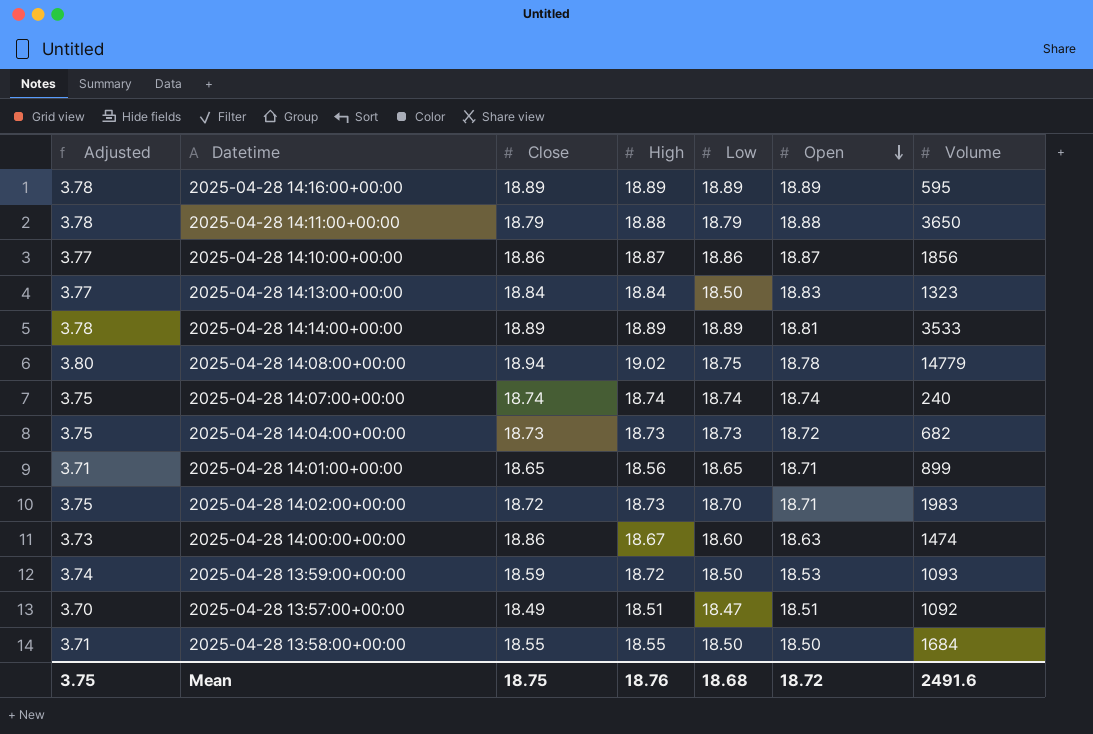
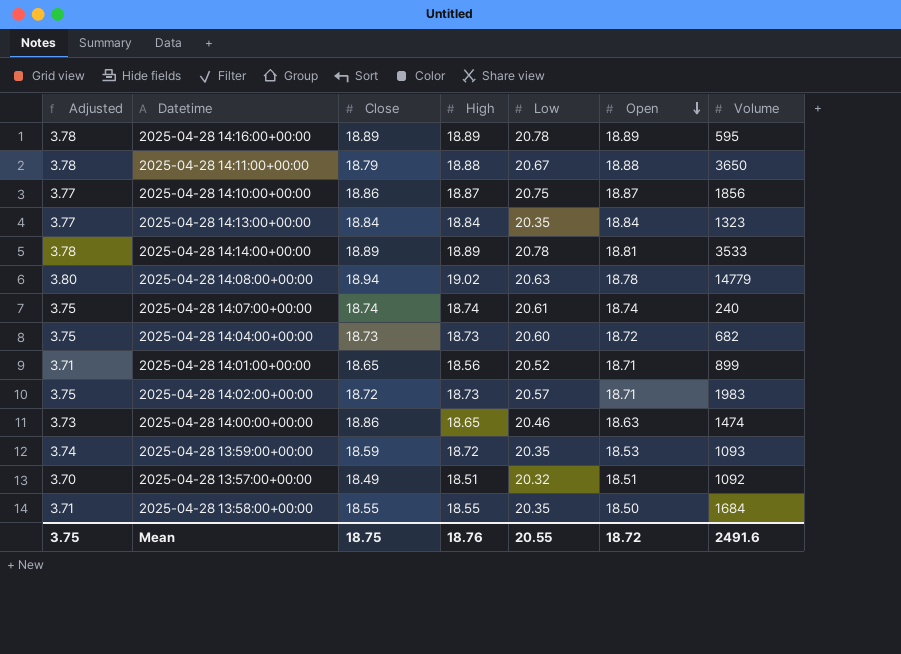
2025-04-28 14:16:00+00:00 | Low: 18.89 -> 20.78
2025-04-28 14:11:00+00:00 | Low: 18.79 -> 20.67
2025-04-28 14:10:00+00:00 | Low: 18.86 -> 20.75
2025-04-28 14:13:00+00:00 | Low: 18.50 -> 20.35
2025-04-28 14:13:00+00:00 | Open: 18.83 -> 18.84
2025-04-28 14:14:00+00:00 | Low: 18.89 -> 20.78
2025-04-28 14:08:00+00:00 | Low: 18.75 -> 20.63
2025-04-28 14:07:00+00:00 | Low: 18.74 -> 20.61
2025-04-28 14:04:00+00:00 | Low: 18.73 -> 20.60
2025-04-28 14:01:00+00:00 | Low: 18.65 -> 20.52
2025-04-28 14:02:00+00:00 | Low: 18.70 -> 20.57
2025-04-28 14:00:00+00:00 | High: 18.67 -> 18.65
2025-04-28 14:00:00+00:00 | Low: 18.60 -> 20.46
2025-04-28 13:59:00+00:00 | Low: 18.50 -> 20.35
2025-04-28 13:57:00+00:00 | Low: 18.47 -> 20.32
2025-04-28 13:58:00+00:00 | Low: 18.50 -> 20.35
Mean | Low: 18.68 -> 20.55

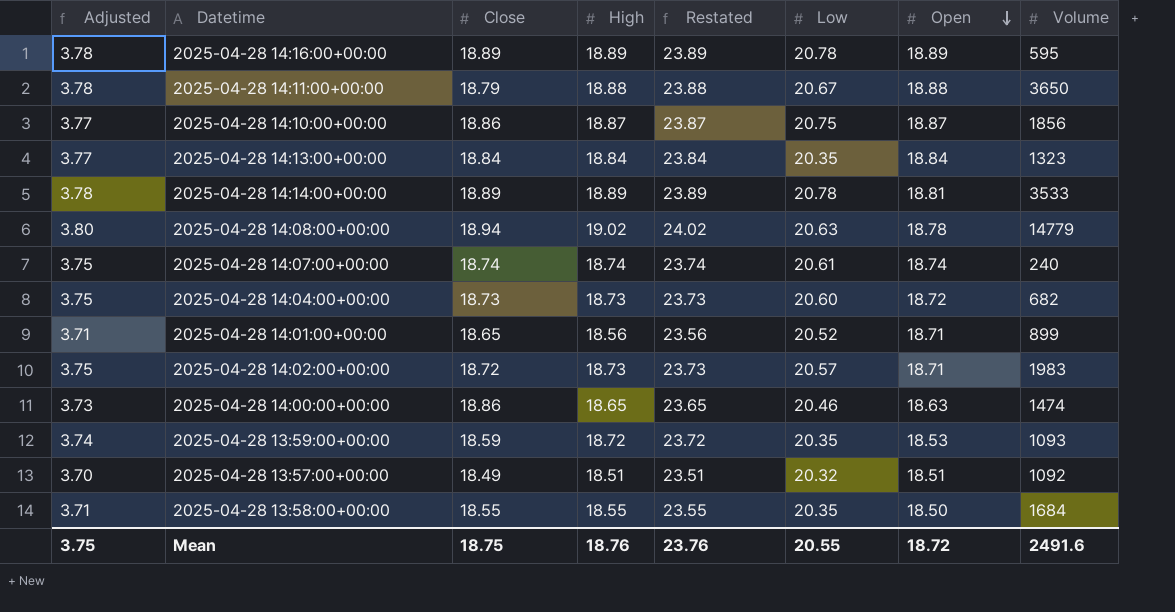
column Restated | formula: none -> [High] + 5

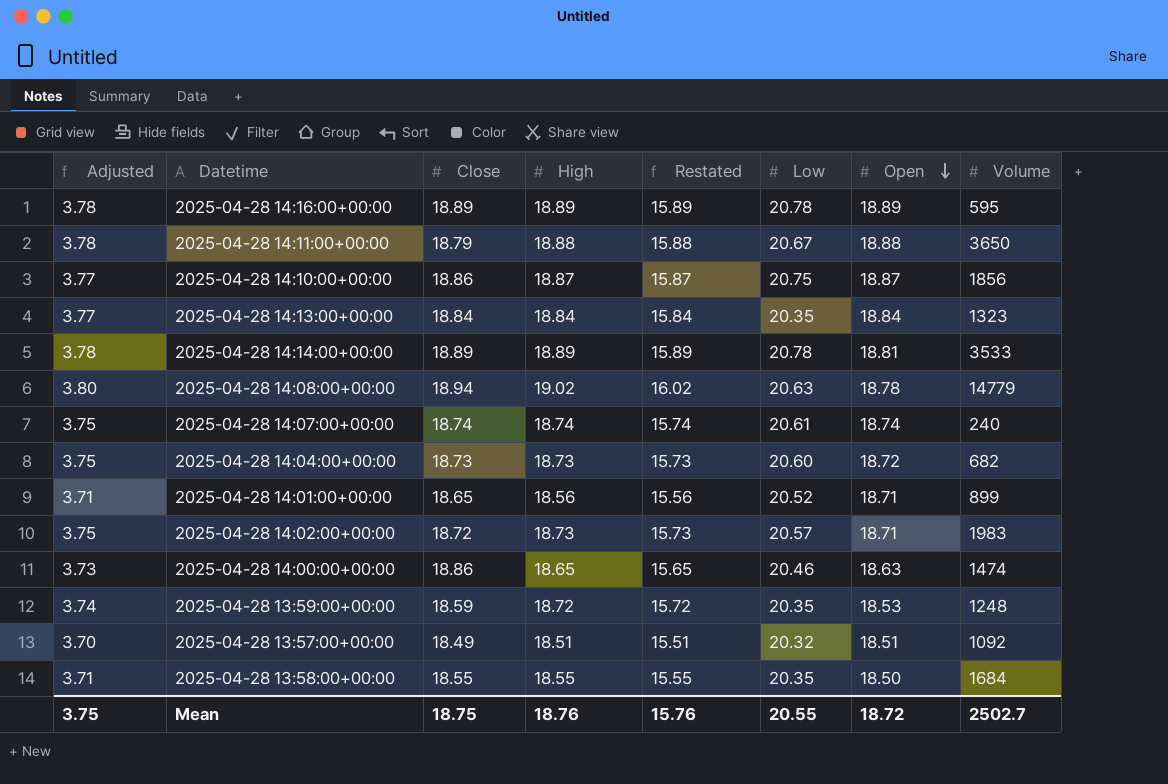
column Restated | formula: [High] + 5 -> [High] - 3
2025-04-28 13:59:00+00:00 | Volume: 1093 -> 1248
Mean | Restated: 23.76 -> 15.76
Mean | Volume: 2491.6 -> 2502.7

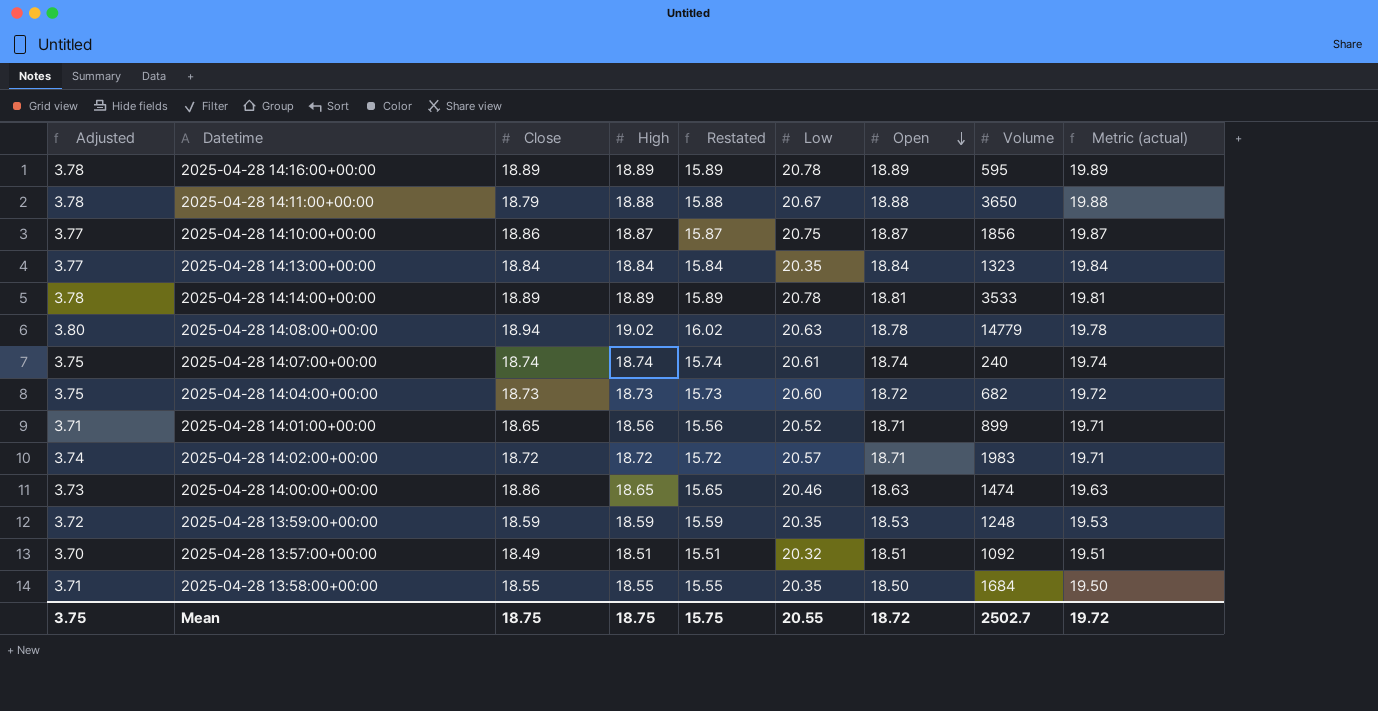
column Metric (actual) | formula: none -> [Open] + 1
2025-04-28 14:02:00+00:00 | Adjusted: 3.75 -> 3.74
2025-04-28 14:02:00+00:00 | High: 18.73 -> 18.72
2025-04-28 14:02:00+00:00 | Restated: 15.73 -> 15.72
2025-04-28 13:59:00+00:00 | Adjusted: 3.74 -> 3.72
2025-04-28 13:59:00+00:00 | High: 18.72 -> 18.59
2025-04-28 13:59:00+00:00 | Restated: 15.72 -> 15.59
Mean | High: 18.76 -> 18.75
Mean | Restated: 15.76 -> 15.75

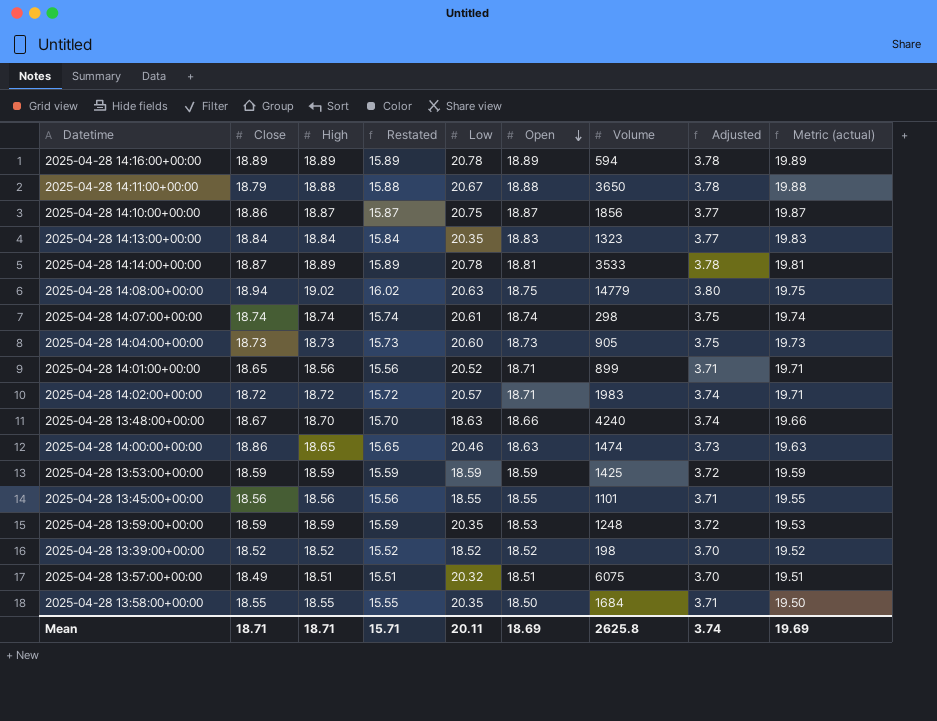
column Adjusted | position: 1 -> 8
2025-04-28 14:16:00+00:00 | Volume: 595 -> 594
2025-04-28 14:13:00+00:00 | Open: 18.84 -> 18.83
2025-04-28 14:13:00+00:00 | Metric (actual): 19.84 -> 19.83
2025-04-28 14:14:00+00:00 | Close: 18.89 -> 18.87
2025-04-28 14:08:00+00:00 | Open: 18.78 -> 18.75
2025-04-28 14:08:00+00:00 | Metric (actual): 19.78 -> 19.75
2025-04-28 14:07:00+00:00 | Volume: 240 -> 298
2025-04-28 14:04:00+00:00 | Open: 18.72 -> 18.73
2025-04-28 14:04:00+00:00 | Volume: 682 -> 905
2025-04-28 14:04:00+00:00 | Metric (actual): 19.72 -> 19.73
row 2025-04-28 13:48:00+00:00: none -> 18.67 | 18.70 | 15.70 | 18.63 | 18.66 | 4240 | 3.74 | 19.66
row 2025-04-28 13:53:00+00:00: none -> 18.59 | 18.59 | 15.59 | 18.59 | 18.59 | 1425 | 3.72 | 19.59
row 2025-04-28 13:45:00+00:00: none -> 18.56 | 18.56 | 15.56 | 18.55 | 18.55 | 1101 | 3.71 | 19.55
row 2025-04-28 13:39:00+00:00: none -> 18.52 | 18.52 | 15.52 | 18.52 | 18.52 | 198 | 3.70 | 19.52
2025-04-28 13:57:00+00:00 | Volume: 1092 -> 6075
Mean | Close: 18.75 -> 18.71
Mean | High: 18.75 -> 18.71
Mean | Restated: 15.75 -> 15.71
Mean | Low: 20.55 -> 20.11
Mean | Open: 18.72 -> 18.69
Mean | Volume: 2502.7 -> 2625.8
Mean | Adjusted: 3.75 -> 3.74
Mean | Metric (actual): 19.72 -> 19.69

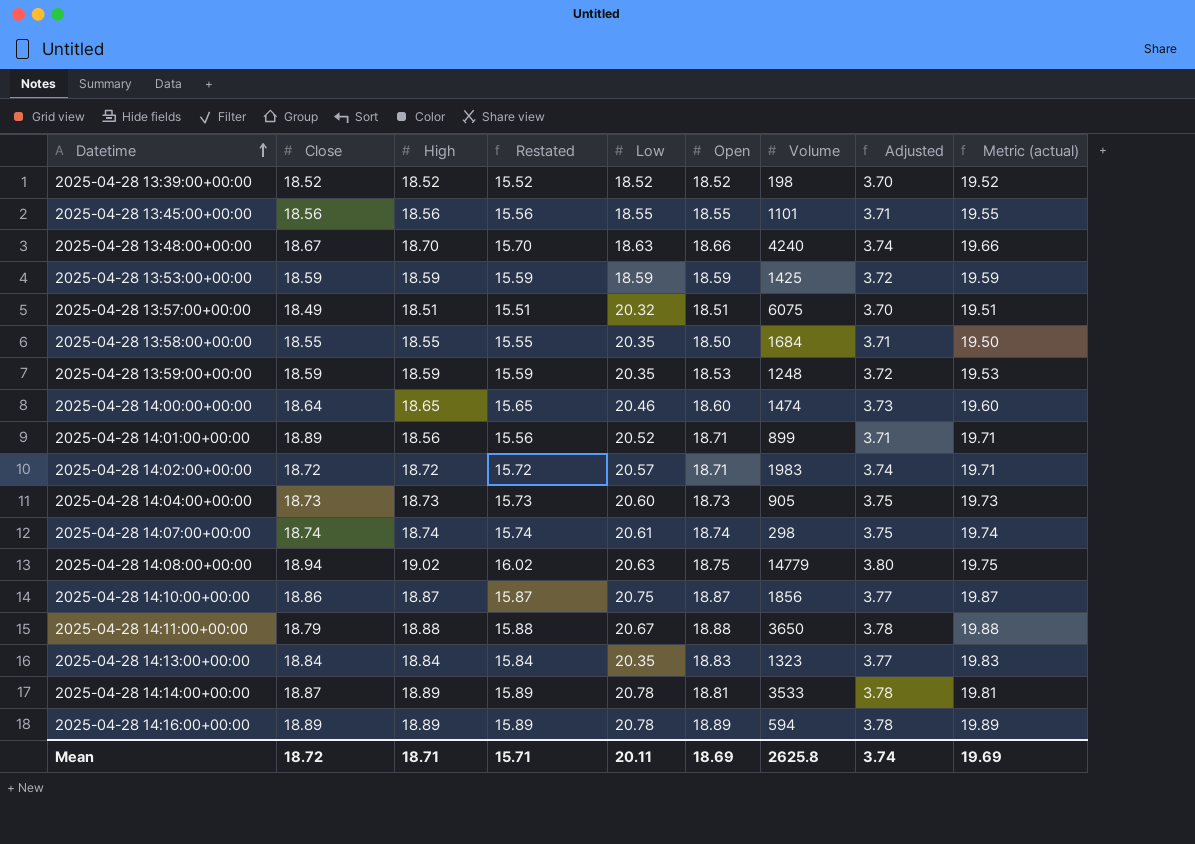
row order: Open descending -> Datetime ascending
2025-04-28 14:00:00+00:00 | Close: 18.86 -> 18.64
2025-04-28 14:00:00+00:00 | Open: 18.63 -> 18.60
2025-04-28 14:00:00+00:00 | Metric (actual): 19.63 -> 19.60
2025-04-28 14:01:00+00:00 | Close: 18.65 -> 18.89
Mean | Close: 18.71 -> 18.72

